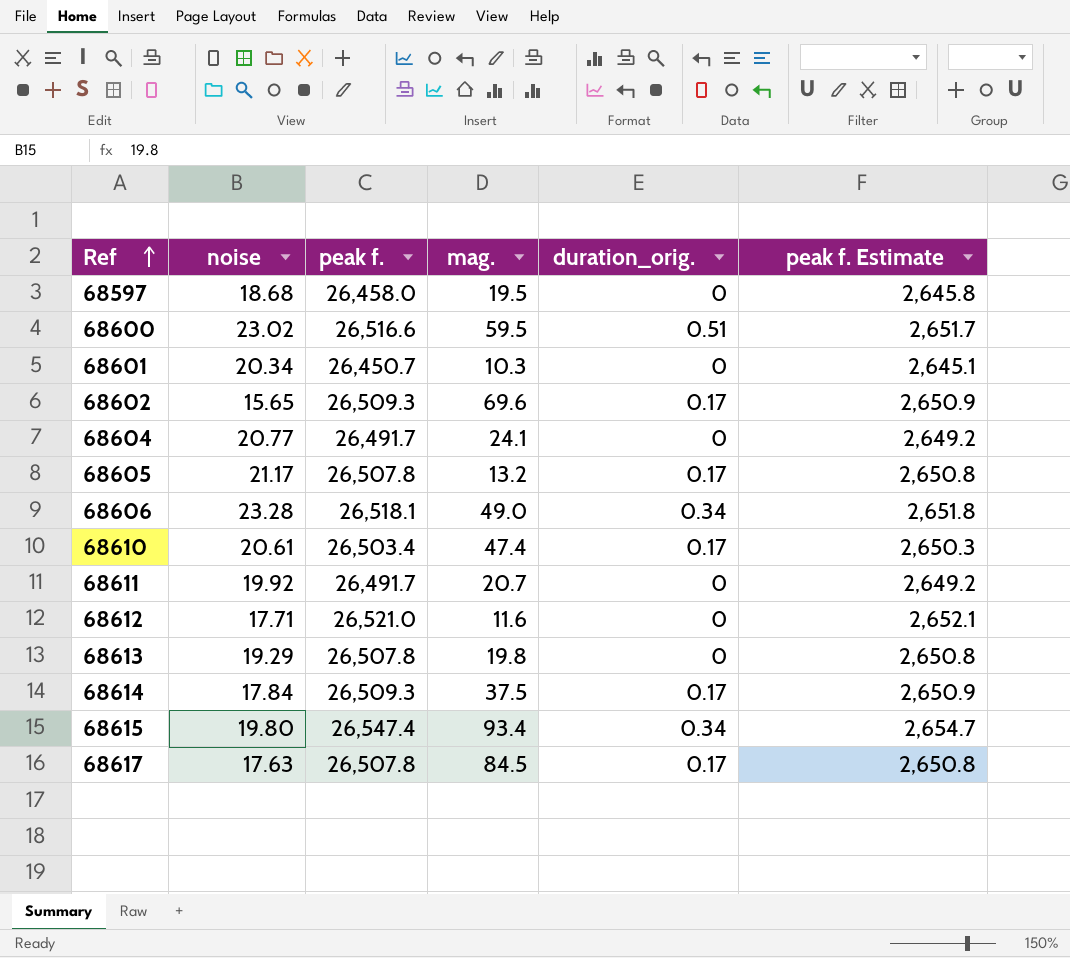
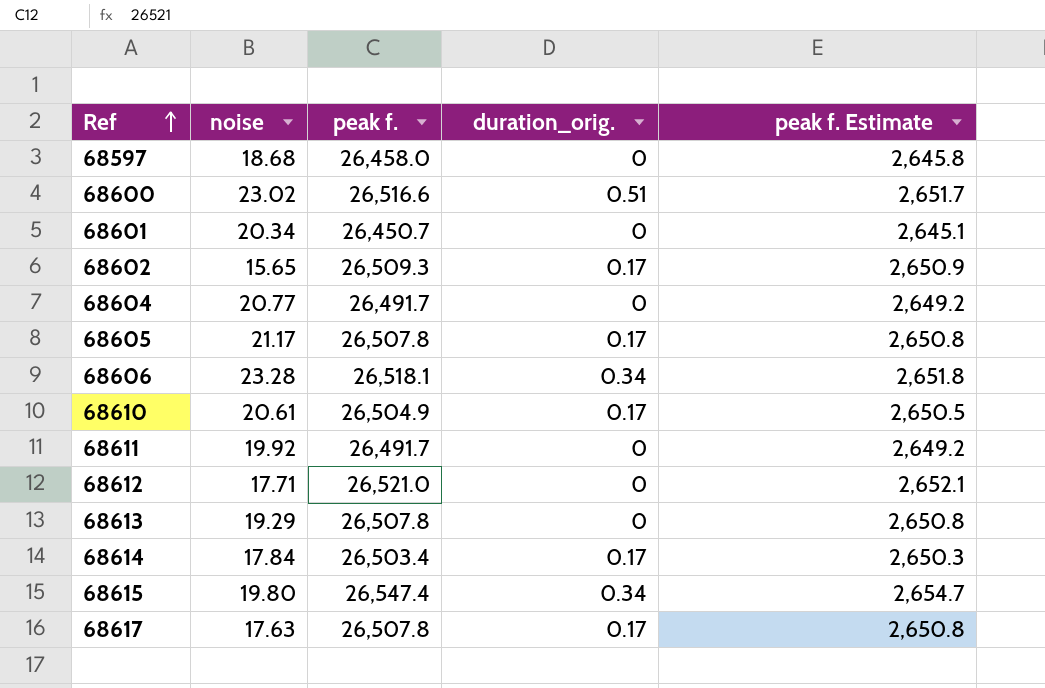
column mag. | position: 4 -> none
68610 | peak f.: 26,503.4 -> 26,504.9
68610 | peak f. Estimate: 2,650.3 -> 2,650.5
68614 | peak f.: 26,509.3 -> 26,503.4
68614 | peak f. Estimate: 2,650.9 -> 2,650.3

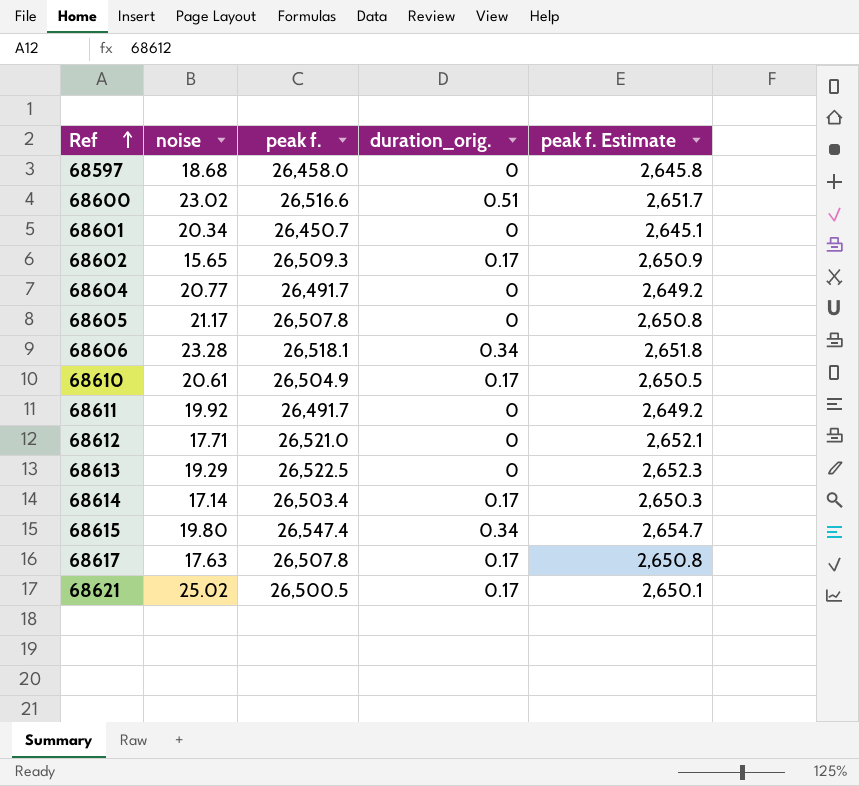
68605 | duration_orig.: 0.17 -> 0
68613 | peak f.: 26,507.8 -> 26,522.5
68613 | peak f. Estimate: 2,650.8 -> 2,652.3
68614 | noise: 17.84 -> 17.14
row 68621: none -> 25.02 | 26,500.5 | 0.17 | 2,650.1

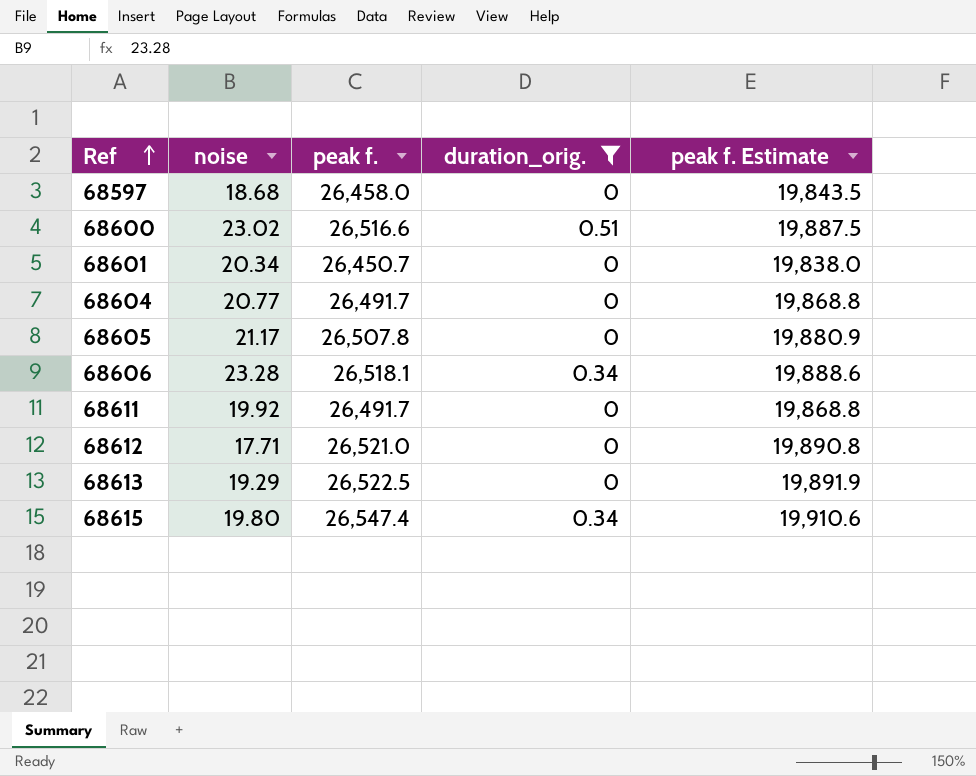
filter: none -> duration_orig. != 0.17
column peak f. Estimate | formula: [peak f.] * 0.1 -> [peak f.] * 0.75

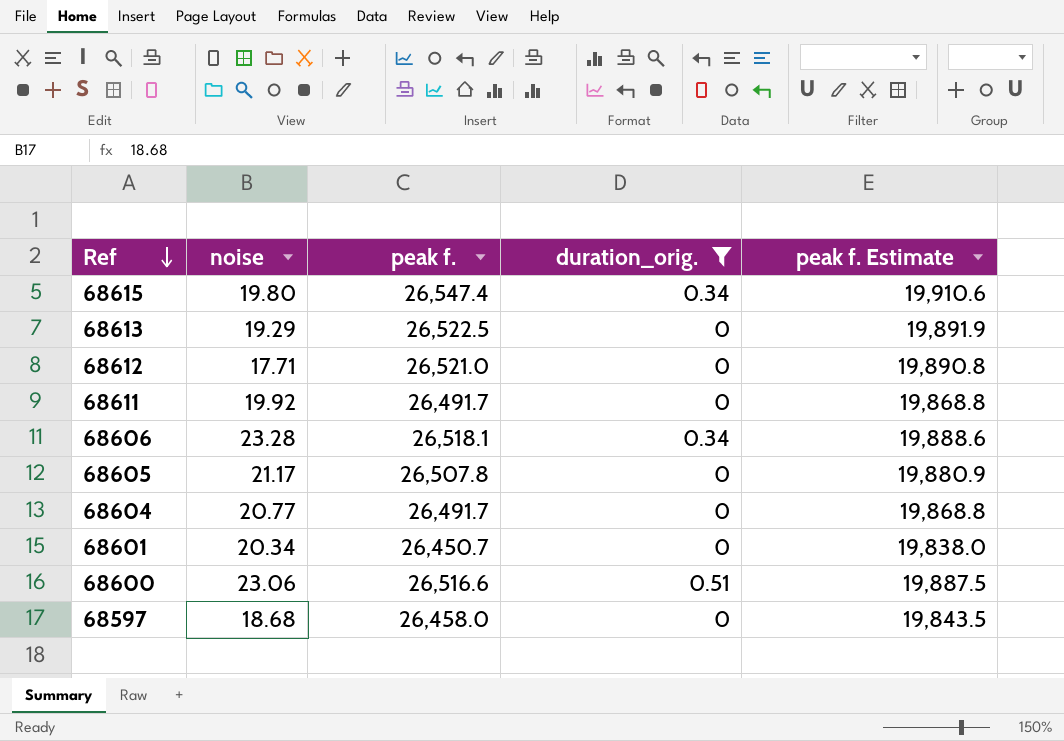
row order: Ref ascending -> Ref descending
68600 | noise: 23.02 -> 23.06

